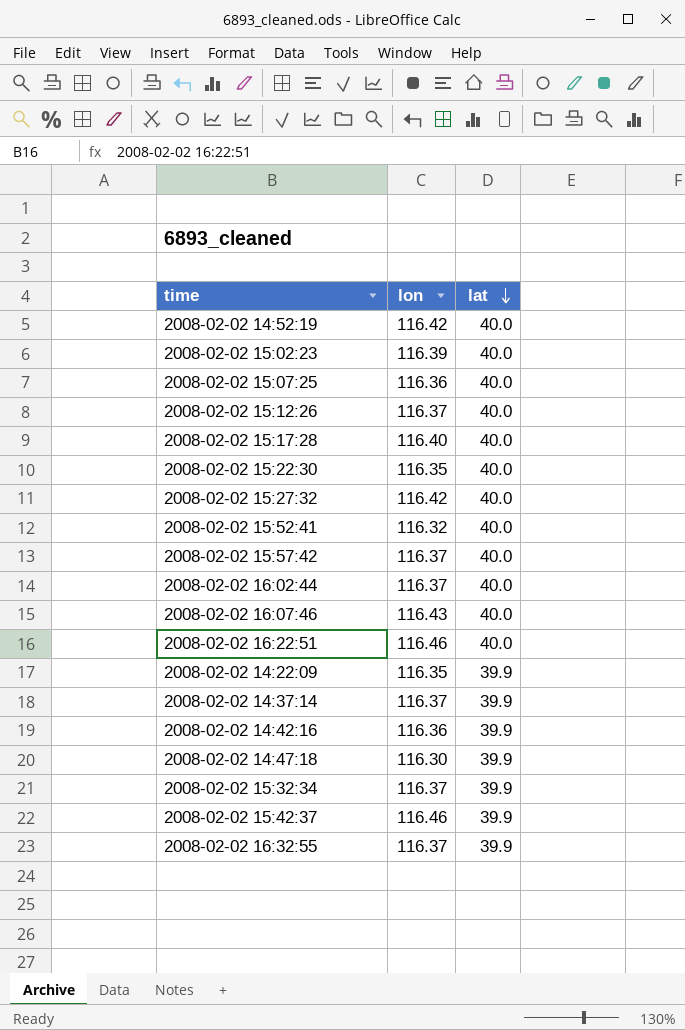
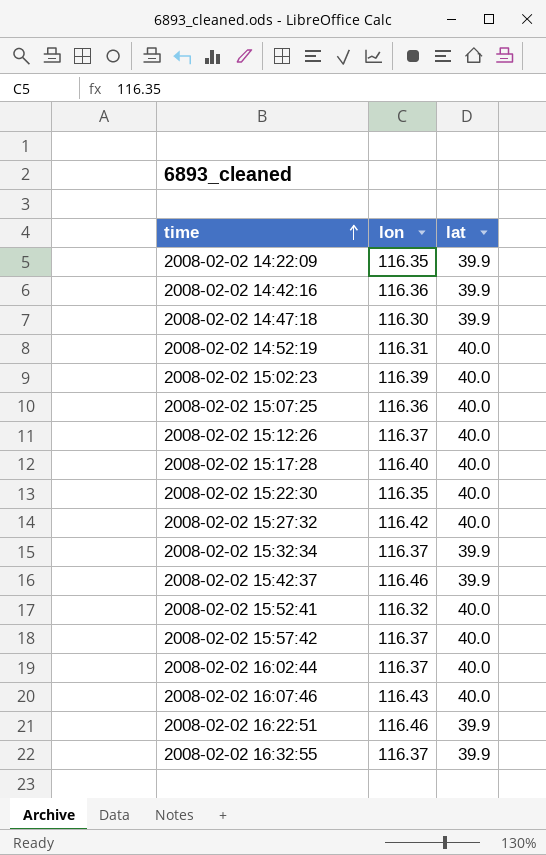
row order: lat descending -> time ascending
row 2008-02-02 14:37:14: 116.37 | 39.9 -> none
2008-02-02 14:52:19 | lon: 116.42 -> 116.31
2008-02-02 16:22:51 | lat: 40.0 -> 39.9

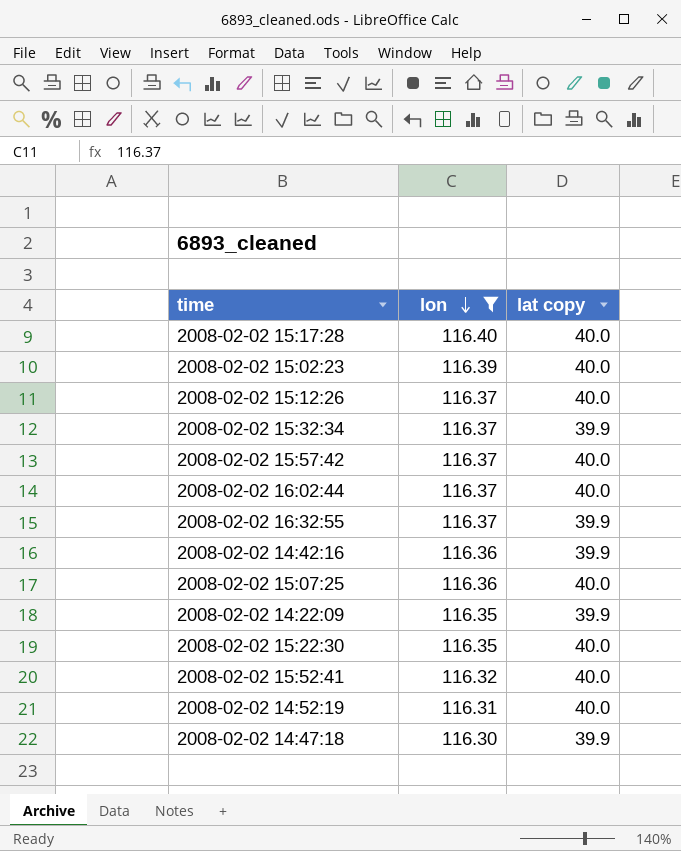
filter: none -> lon <= 116.40
row order: time ascending -> lon descending
column name: lat -> lat copy

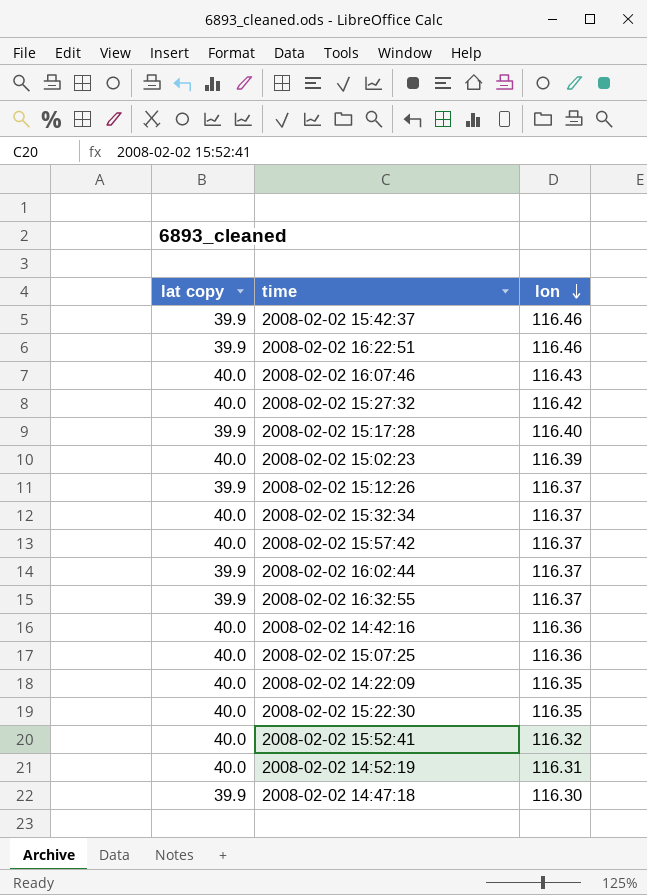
filter: lon <= 116.40 -> none
column lat copy | position: 3 -> 1
2008-02-02 15:17:28 | lat copy: 40.0 -> 39.9
2008-02-02 15:12:26 | lat copy: 40.0 -> 39.9
2008-02-02 15:32:34 | lat copy: 39.9 -> 40.0
2008-02-02 16:02:44 | lat copy: 40.0 -> 39.9
2008-02-02 14:42:16 | lat copy: 39.9 -> 40.0
2008-02-02 14:22:09 | lat copy: 39.9 -> 40.0

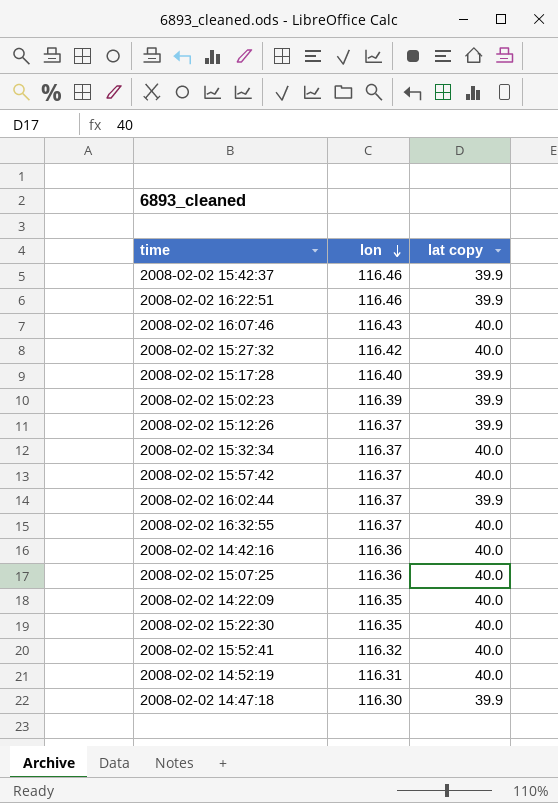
column lat copy | position: 1 -> 3
2008-02-02 15:02:23 | lat copy: 40.0 -> 39.9
2008-02-02 16:32:55 | lat copy: 39.9 -> 40.0

